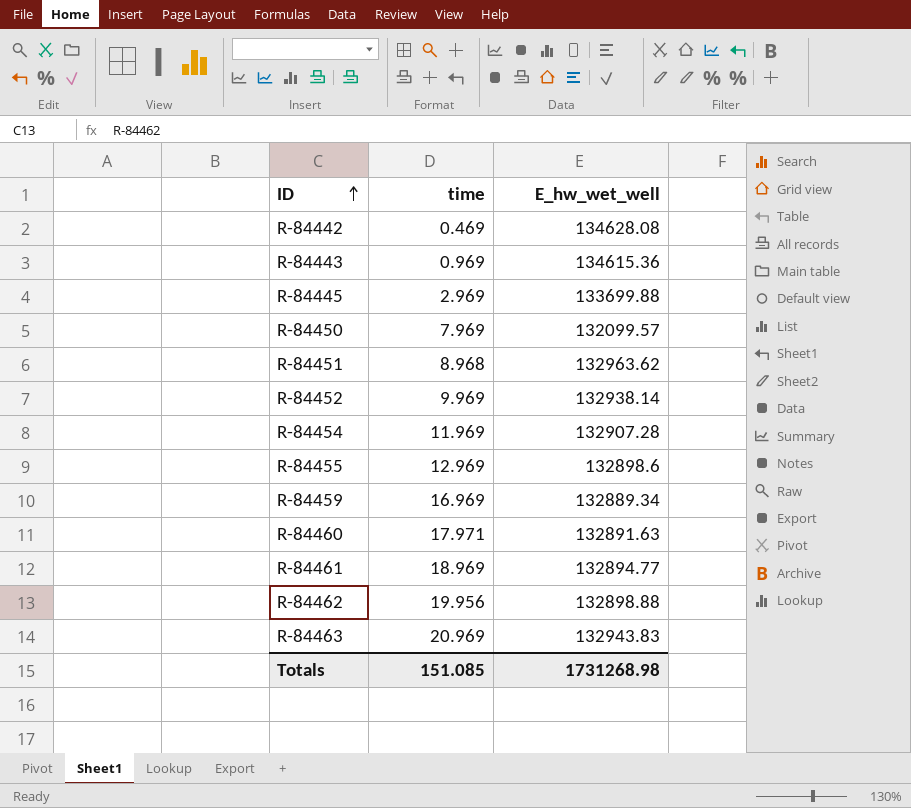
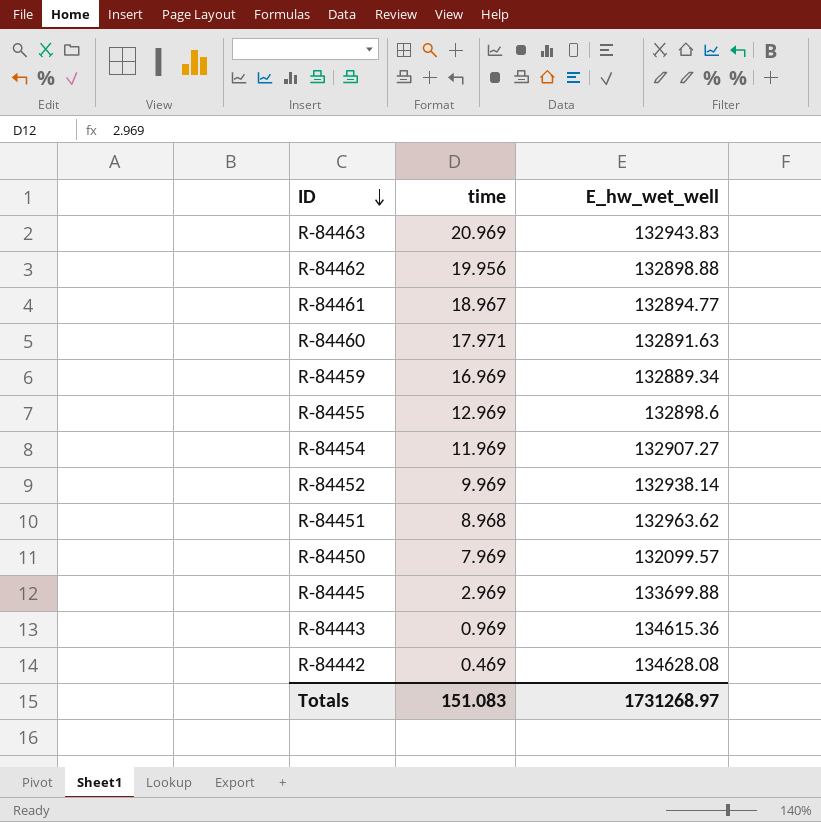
row order: ID ascending -> ID descending
R-84461 | time: 18.969 -> 18.967
R-84454 | E_hw_wet_well: 132907.28 -> 132907.27
Totals | time: 151.085 -> 151.083
Totals | E_hw_wet_well: 1731268.98 -> 1731268.97

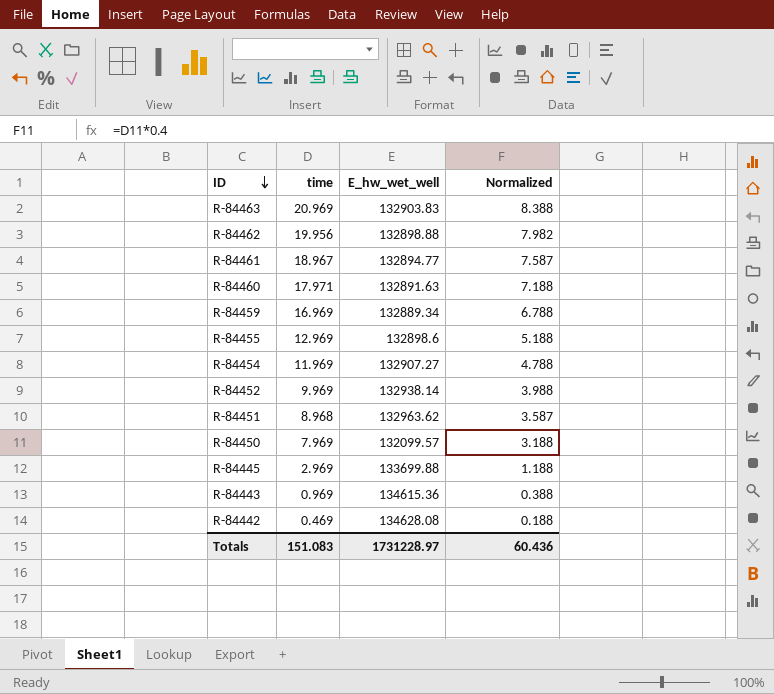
column Normalized | formula: none -> [time] * 0.4
R-84463 | E_hw_wet_well: 132943.83 -> 132903.83
Totals | E_hw_wet_well: 1731268.97 -> 1731228.97

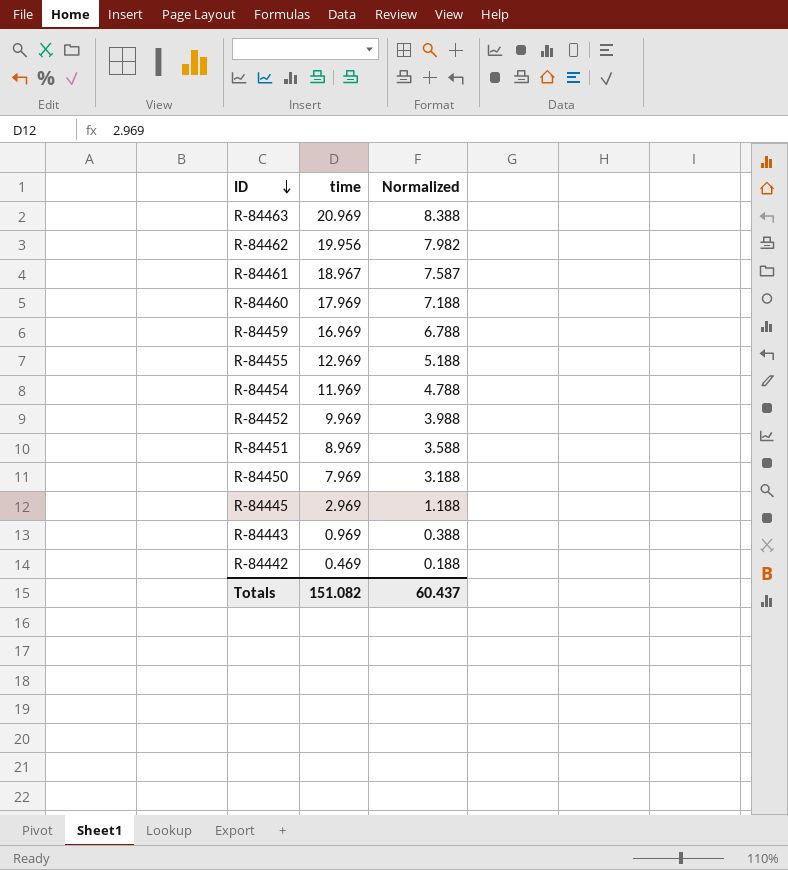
column E_hw_wet_well | position: 3 -> none
R-84460 | time: 17.971 -> 17.969
R-84451 | time: 8.968 -> 8.969
R-84451 | Normalized: 3.587 -> 3.588
Totals | time: 151.083 -> 151.082
Totals | Normalized: 60.436 -> 60.437

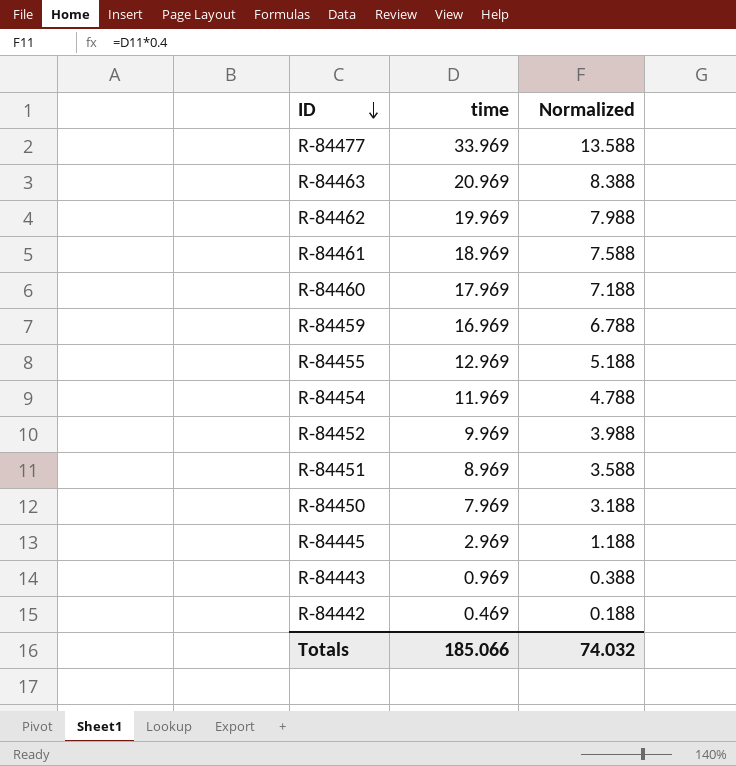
row R-84477: none -> 33.969 | 13.588
R-84462 | time: 19.956 -> 19.969
R-84462 | Normalized: 7.982 -> 7.988
R-84461 | time: 18.967 -> 18.969
R-84461 | Normalized: 7.587 -> 7.588
Totals | time: 151.082 -> 185.066
Totals | Normalized: 60.437 -> 74.032

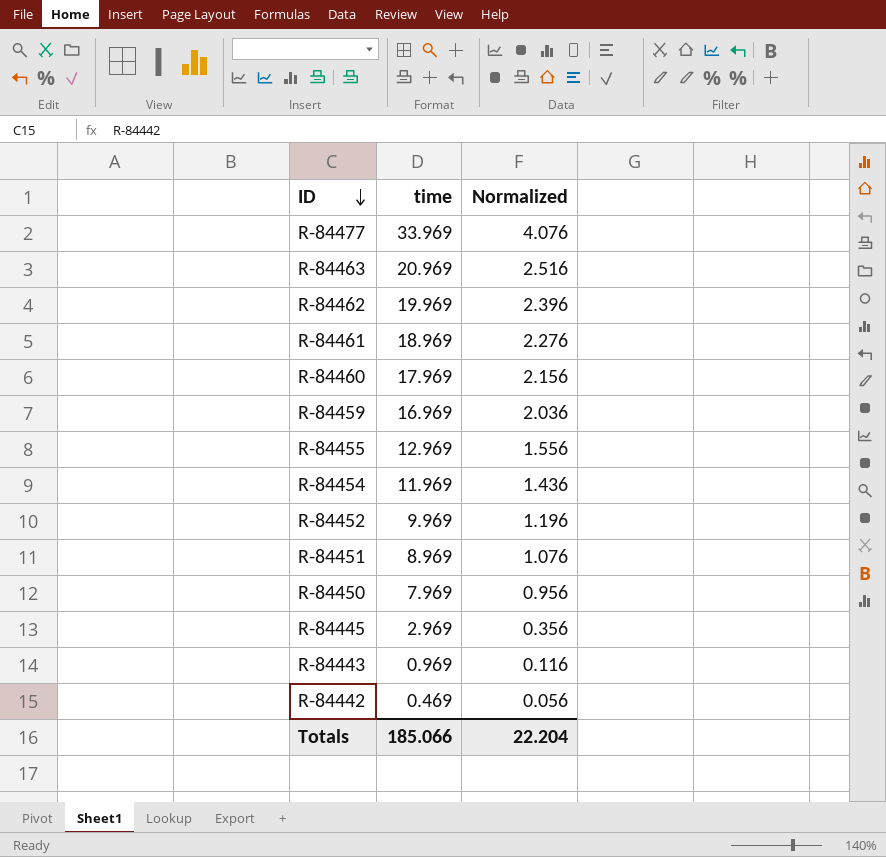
column Normalized | formula: [time] * 0.4 -> [time] * 0.12
Totals | Normalized: 74.032 -> 22.204

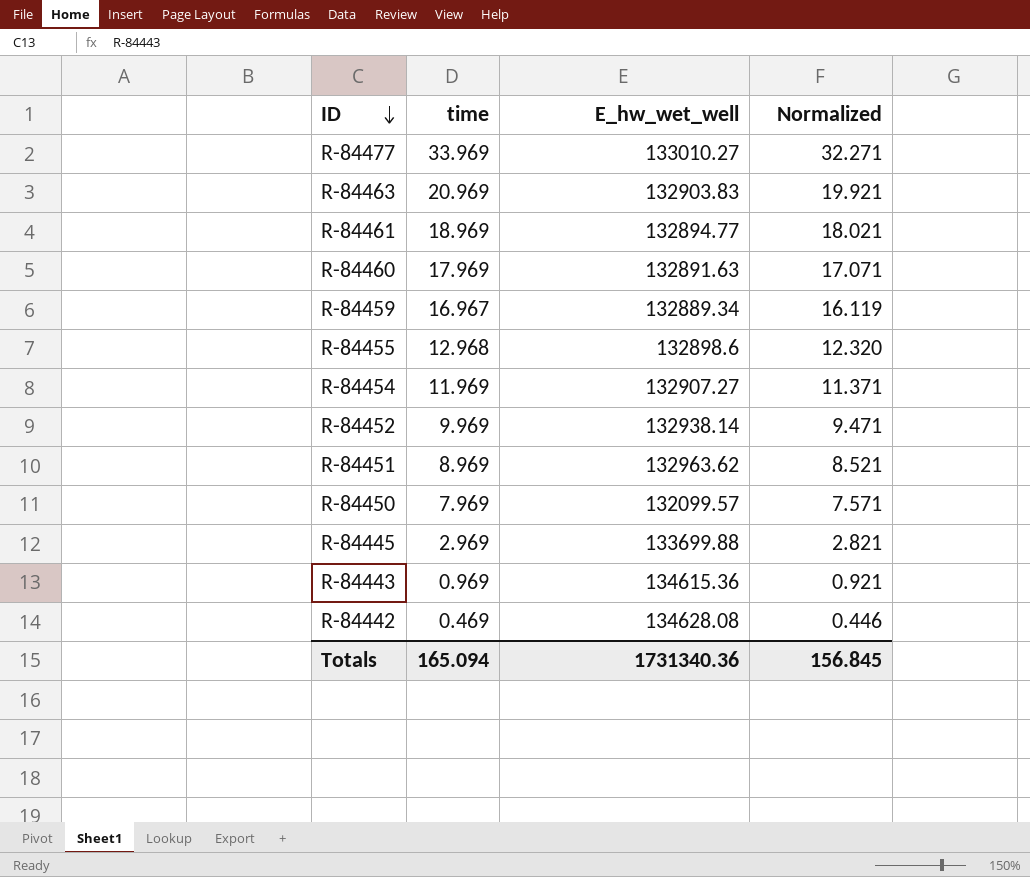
column E_hw_wet_well | position: none -> 3
column Normalized | formula: [time] * 0.12 -> [time] * 0.95
row R-84462: 19.969 | 2.396 -> none
R-84459 | time: 16.969 -> 16.967
R-84455 | time: 12.969 -> 12.968
Totals | time: 185.066 -> 165.094
Totals | Normalized: 22.204 -> 156.845

